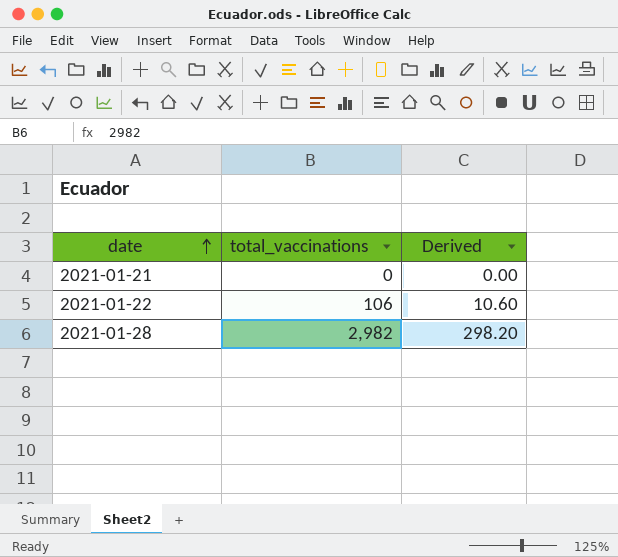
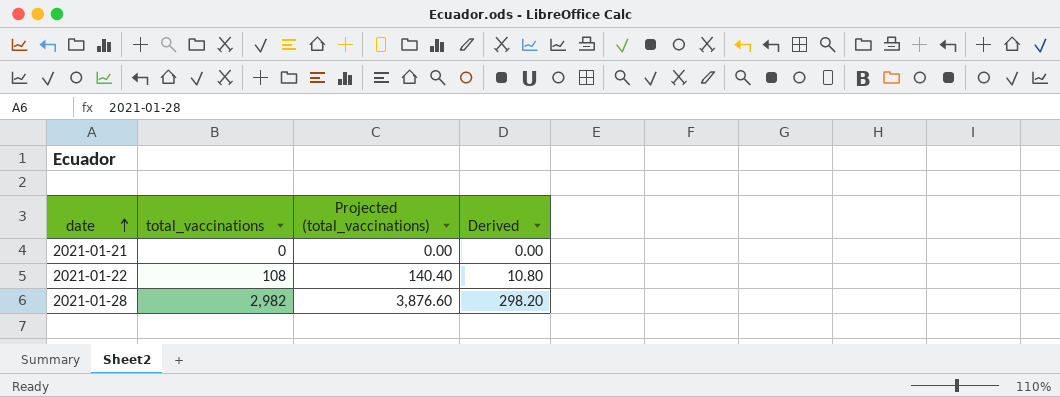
column Projected (total_vaccinations) | formula: none -> [total_vaccinations] * 1.3
2021-01-22 | total_vaccinations: 106 -> 108
2021-01-22 | Derived: 10.60 -> 10.80

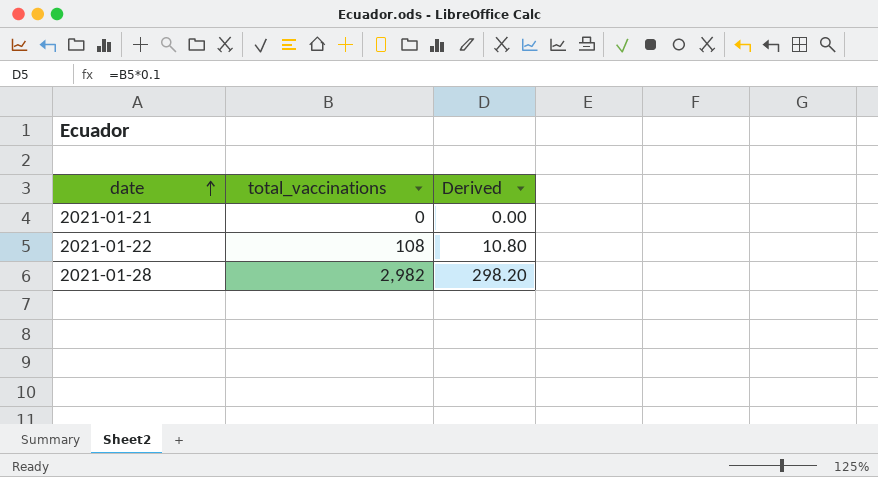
column Projected (total_vaccinations) | formula: [total_vaccinations] * 1.3 -> none

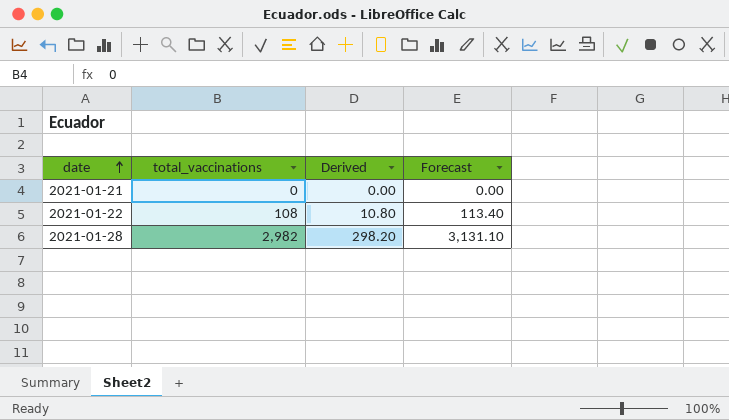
column Forecast | formula: none -> [total_vaccinations] * 1.05

